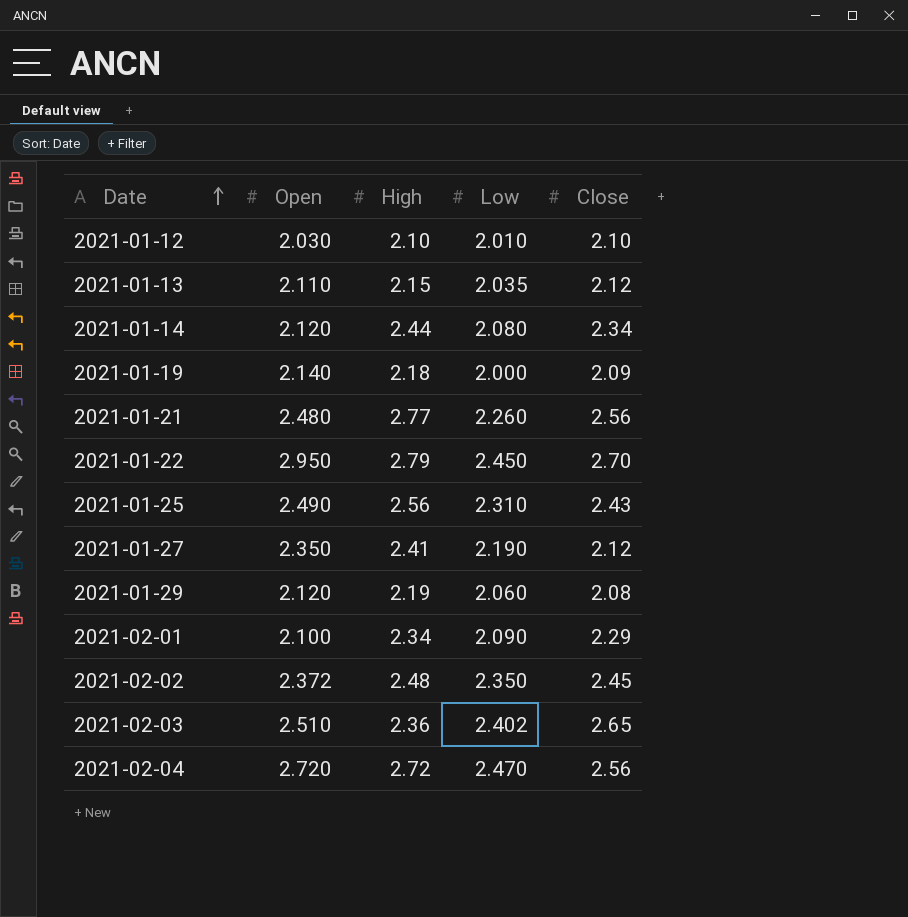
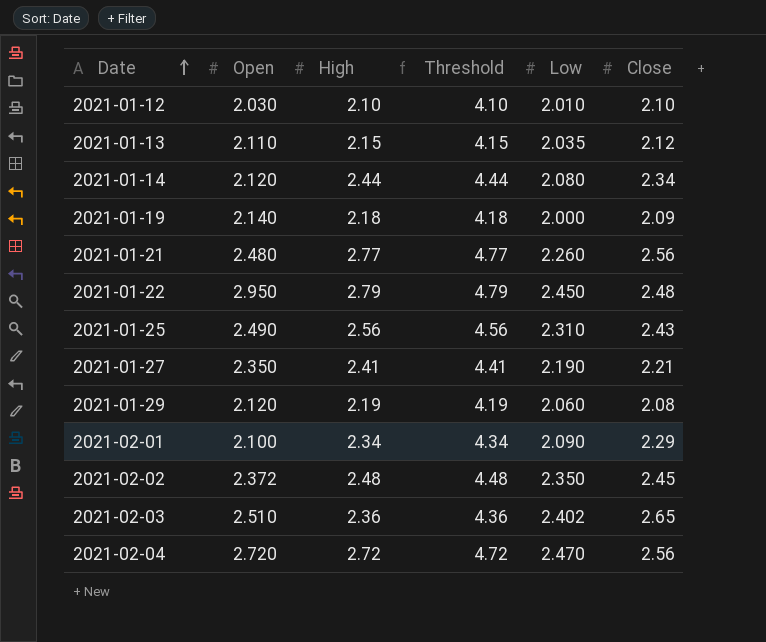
column Threshold | formula: none -> [High] + 2
2021-01-22 | Close: 2.70 -> 2.48
2021-01-27 | Close: 2.12 -> 2.21

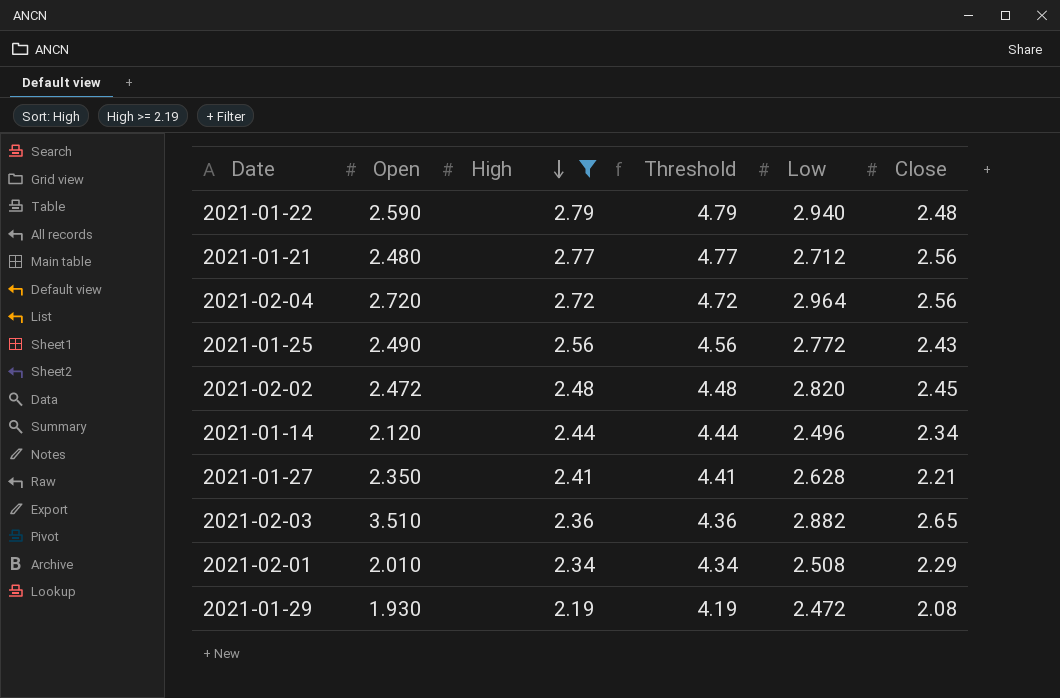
filter: none -> High >= 2.19
row order: Date ascending -> High descending
2021-01-22 | Open: 2.950 -> 2.590
2021-01-22 | Low: 2.450 -> 2.940
2021-01-21 | Low: 2.260 -> 2.712
2021-02-04 | Low: 2.470 -> 2.964
2021-01-25 | Low: 2.310 -> 2.772
2021-02-02 | Open: 2.372 -> 2.472
2021-02-02 | Low: 2.350 -> 2.820
2021-01-14 | Low: 2.080 -> 2.496
2021-01-27 | Low: 2.190 -> 2.628
2021-02-03 | Open: 2.510 -> 3.510
2021-02-03 | Low: 2.402 -> 2.882
2021-02-01 | Open: 2.100 -> 2.010
2021-02-01 | Low: 2.090 -> 2.508
2021-01-29 | Open: 2.120 -> 1.930
2021-01-29 | Low: 2.060 -> 2.472

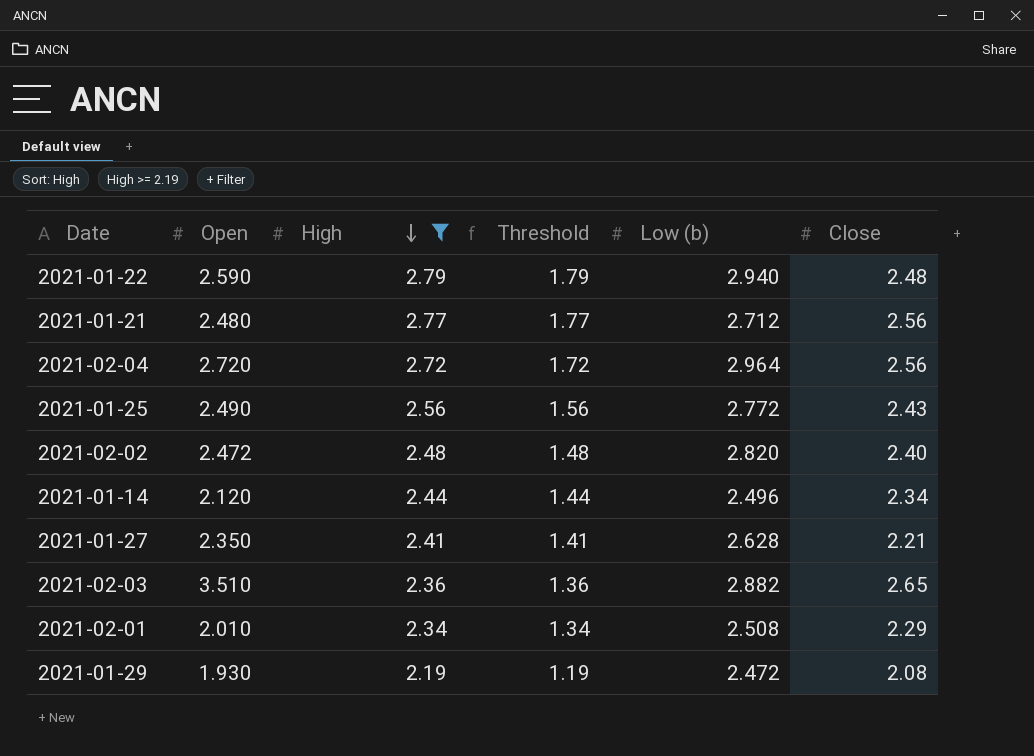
column Threshold | formula: [High] + 2 -> [High] - 1
column name: Low -> Low (b)
2021-02-02 | Close: 2.45 -> 2.40

